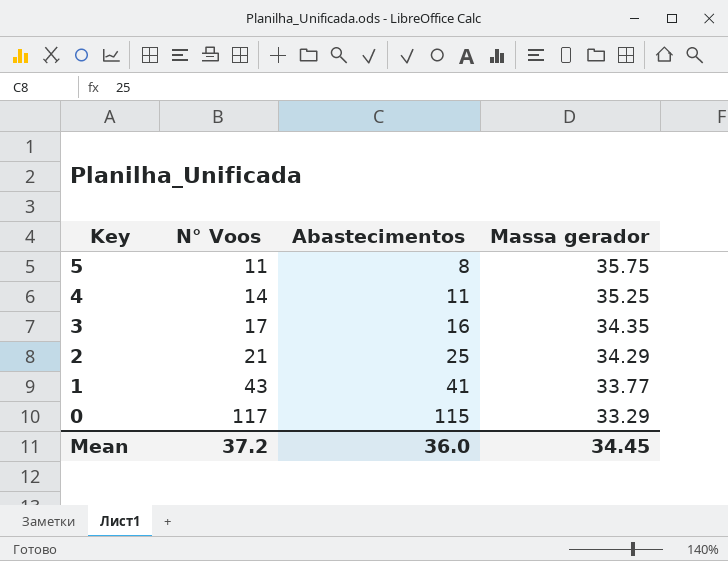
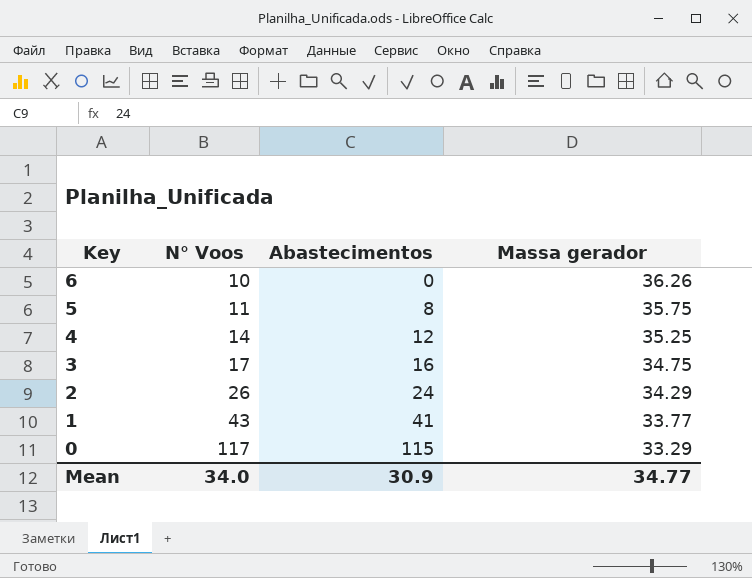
row 6: none -> 10 | 0 | 36.26
4 | Abastecimentos: 11 -> 12
3 | Massa gerador: 34.35 -> 34.75
2 | N° Voos: 21 -> 26
2 | Abastecimentos: 25 -> 24
Mean | N° Voos: 37.2 -> 34.0
Mean | Abastecimentos: 36.0 -> 30.9
Mean | Massa gerador: 34.45 -> 34.77

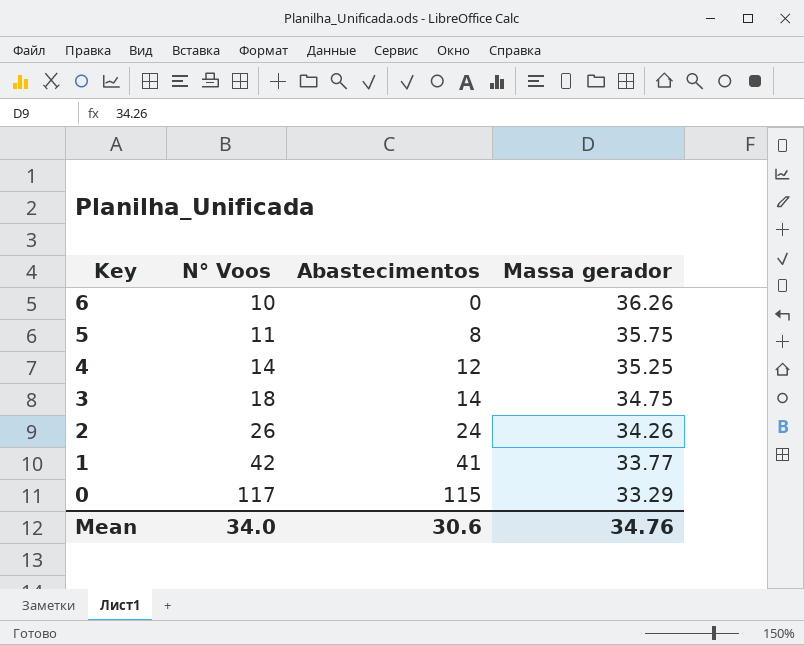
3 | N° Voos: 17 -> 18
3 | Abastecimentos: 16 -> 14
2 | Massa gerador: 34.29 -> 34.26
1 | N° Voos: 43 -> 42
Mean | Abastecimentos: 30.9 -> 30.6
Mean | Massa gerador: 34.77 -> 34.76

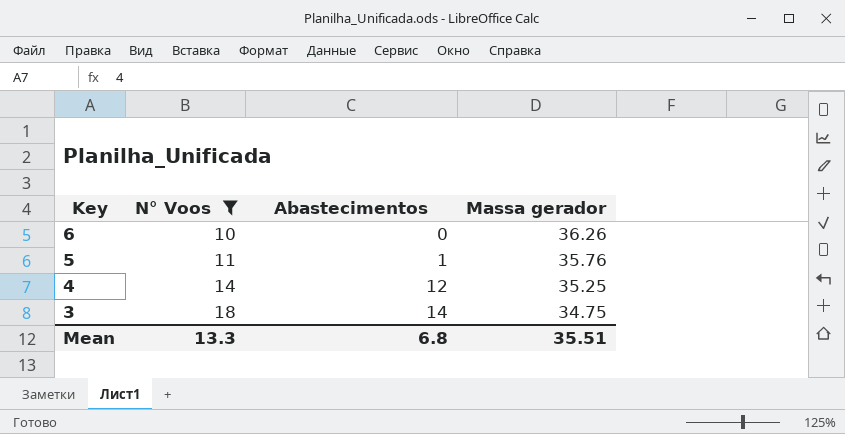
filter: none -> N° Voos <= 18
5 | Abastecimentos: 8 -> 1
5 | Massa gerador: 35.75 -> 35.76
Mean | N° Voos: 34.0 -> 13.3
Mean | Abastecimentos: 30.6 -> 6.8
Mean | Massa gerador: 34.76 -> 35.51

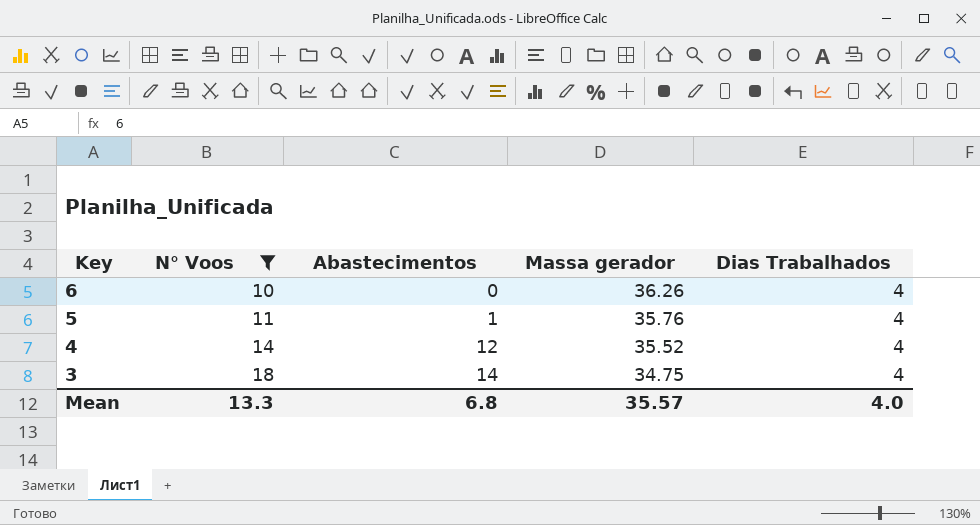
column Dias Trabalhados | position: none -> 5
4 | Massa gerador: 35.25 -> 35.52
Mean | Massa gerador: 35.51 -> 35.57

